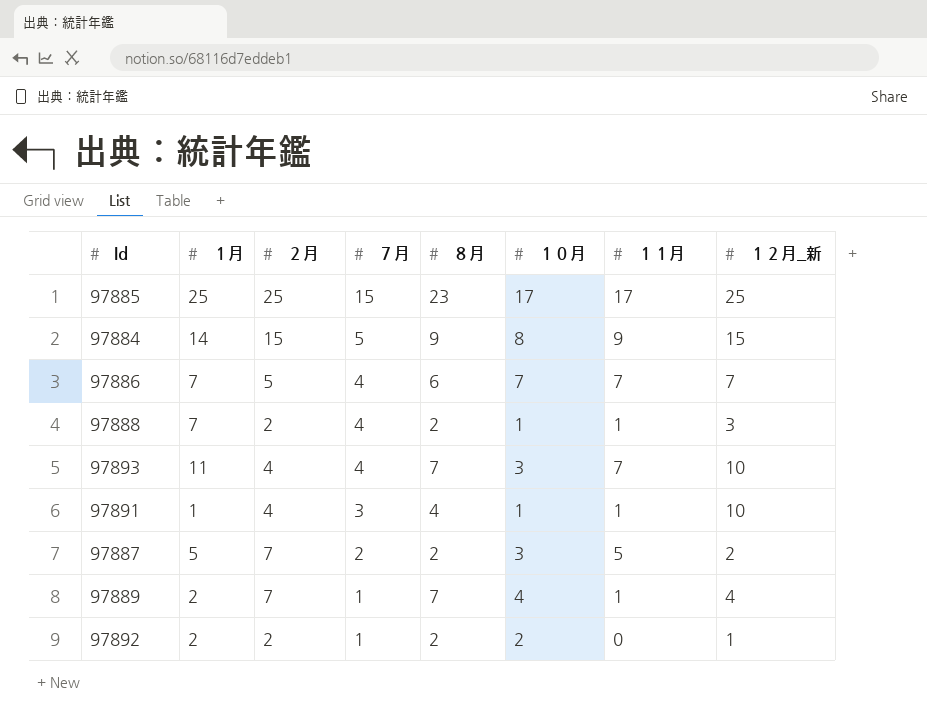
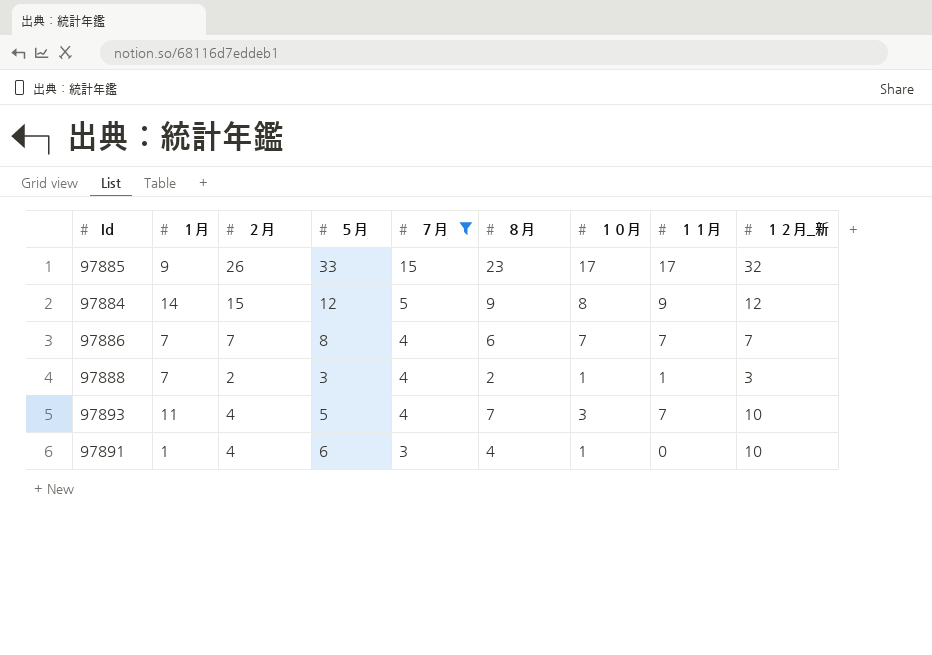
filter: none -> ７月 >= 3
column ５月 | position: none -> 4
97885 | １月: 25 -> 9
97885 | ２月: 25 -> 26
97885 | １２月_新: 25 -> 32
97884 | １２月_新: 15 -> 12
97886 | ２月: 5 -> 7
97891 | １１月: 1 -> 0

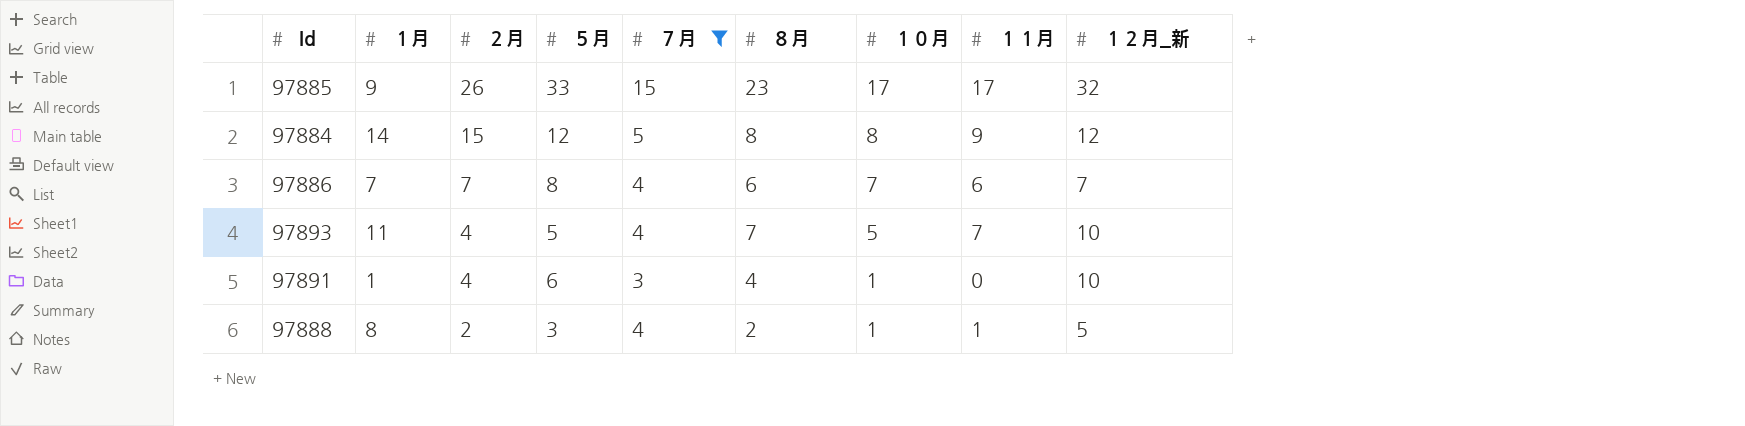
row order: ７月 descending -> ２月 descending
97884 | ８月: 9 -> 8
97886 | １１月: 7 -> 6
97893 | １０月: 3 -> 5
97888 | １月: 7 -> 8
97888 | １２月_新: 3 -> 5

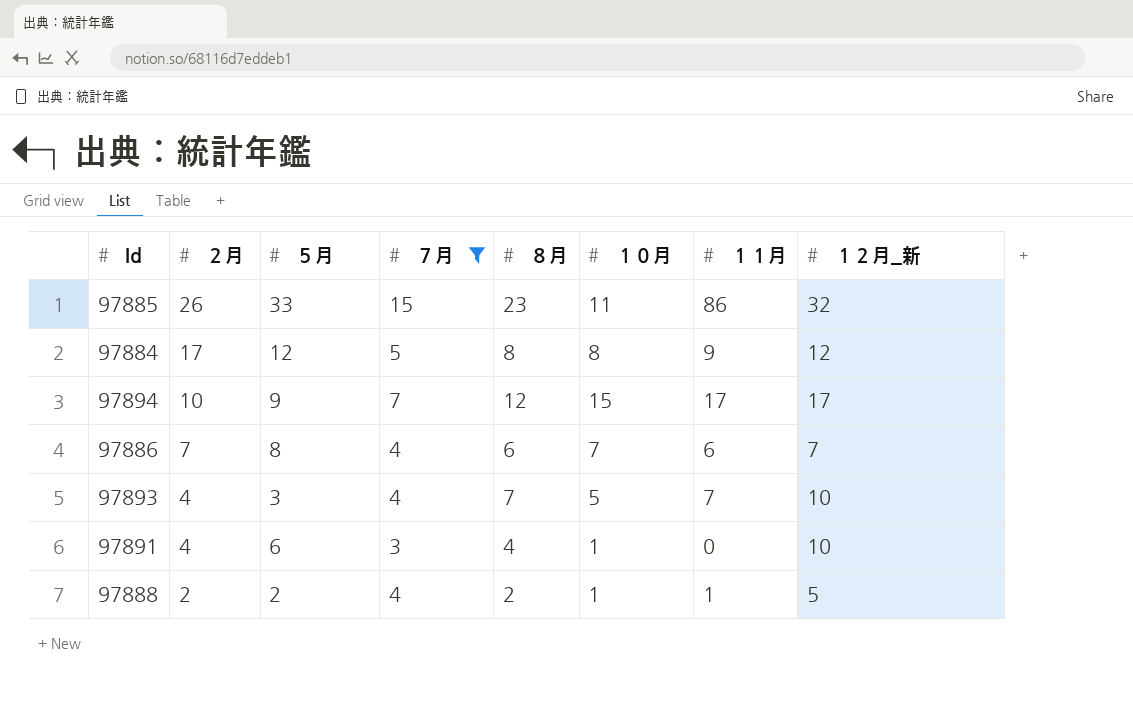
column １月 | position: 2 -> none
97885 | １０月: 17 -> 11
97885 | １１月: 17 -> 86
97884 | ２月: 15 -> 17
row 97894: none -> 10 | 9 | 7 | 12 | 15 | 17 | 17
97893 | ５月: 5 -> 3
97888 | ５月: 3 -> 2

